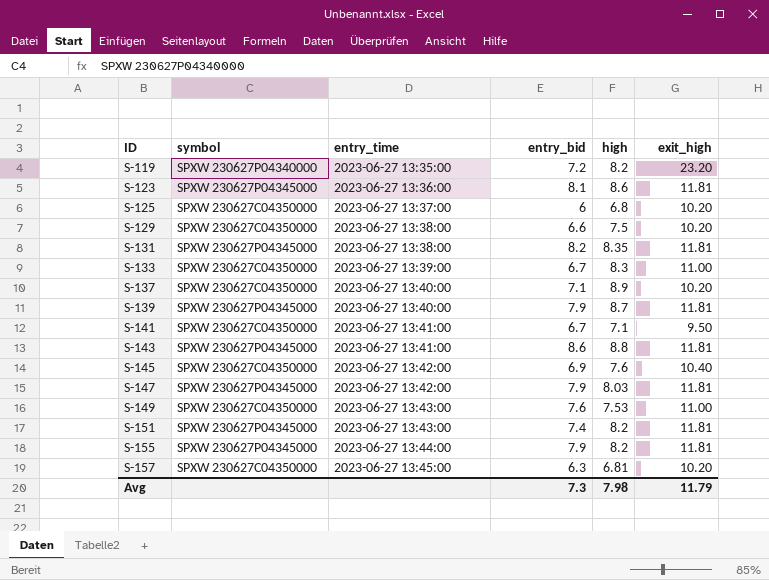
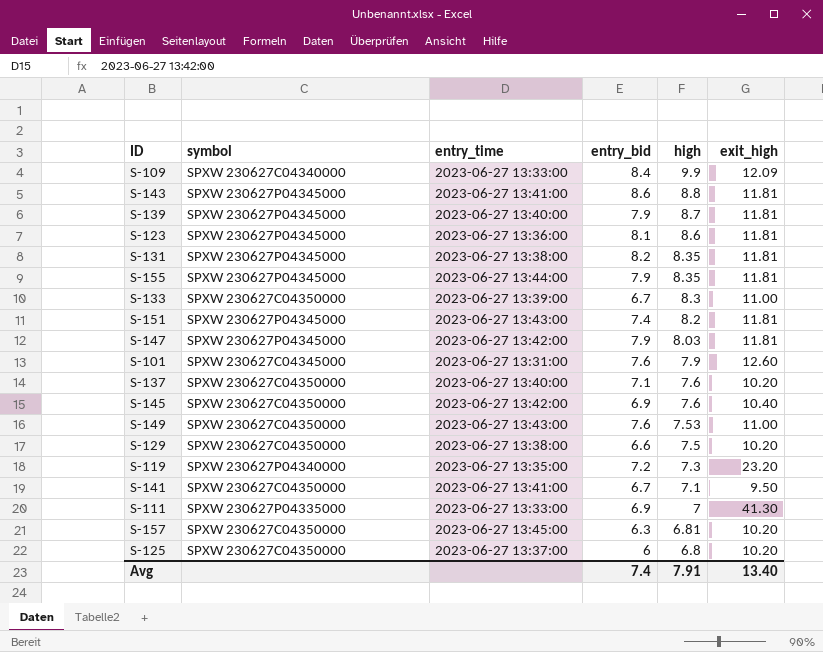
row order: ID ascending -> high descending
row S-109: none -> SPXW 230627C04340000 | 2023-06-27 13:33:00 | 8.4 | 9.9 | 12.09
S-155 | high: 8.2 -> 8.35
row S-101: none -> SPXW 230627C04345000 | 2023-06-27 13:31:00 | 7.6 | 7.9 | 12.60
S-137 | high: 8.9 -> 7.6
S-119 | high: 8.2 -> 7.3
row S-111: none -> SPXW 230627P04335000 | 2023-06-27 13:33:00 | 6.9 | 7 | 41.30
Avg | entry_bid: 7.3 -> 7.4
Avg | high: 7.98 -> 7.91
Avg | exit_high: 11.79 -> 13.40

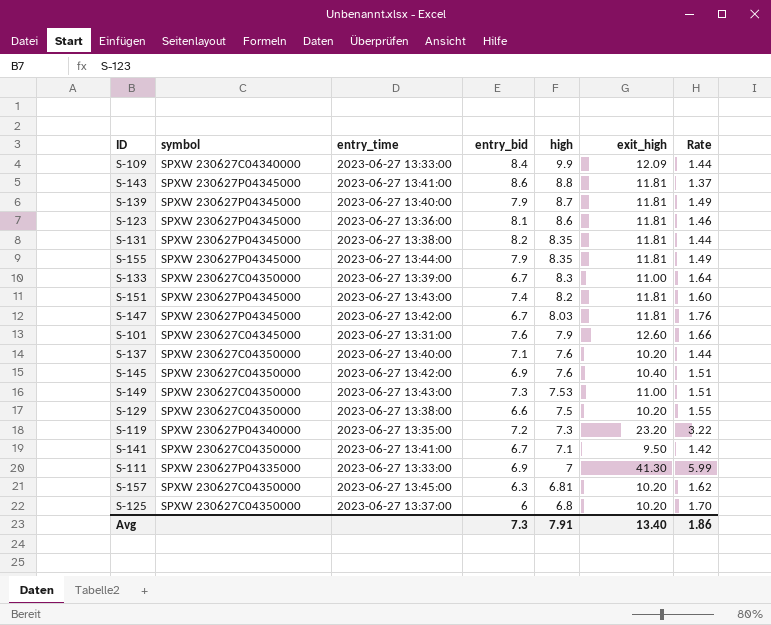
column Rate | formula: none -> [exit_high] / [entry_bid]
S-147 | entry_bid: 7.9 -> 6.7
S-149 | entry_bid: 7.6 -> 7.3
Avg | entry_bid: 7.4 -> 7.3

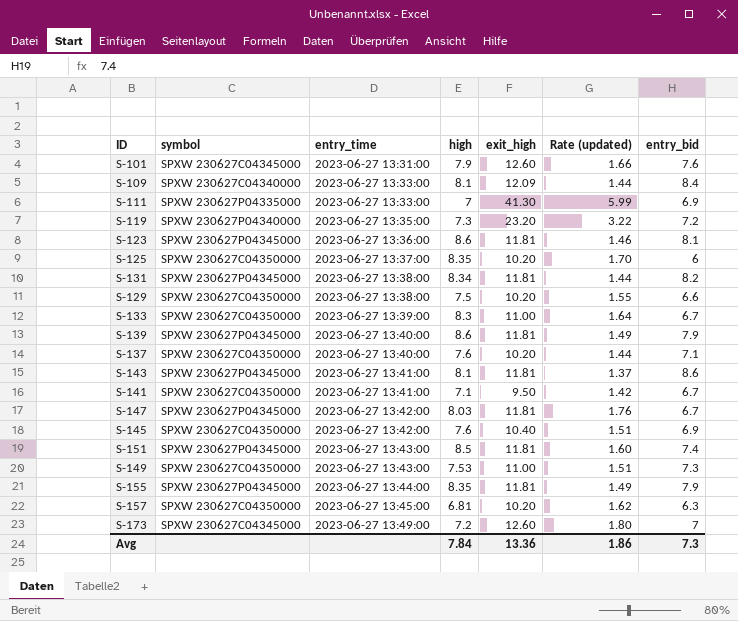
row order: high descending -> entry_time ascending
column name: Rate -> Rate (updated)
column entry_bid | position: 4 -> 7
S-109 | high: 9.9 -> 8.1
S-125 | high: 6.8 -> 8.35
S-131 | high: 8.35 -> 8.34
S-139 | high: 8.7 -> 8.6
S-143 | high: 8.8 -> 8.1
S-151 | high: 8.2 -> 8.5
row S-173: none -> SPXW 230627C04345000 | 2023-06-27 13:49:00 | 7.2 | 12.60 | 1.80 | 7
Avg | high: 7.91 -> 7.84
Avg | exit_high: 13.40 -> 13.36

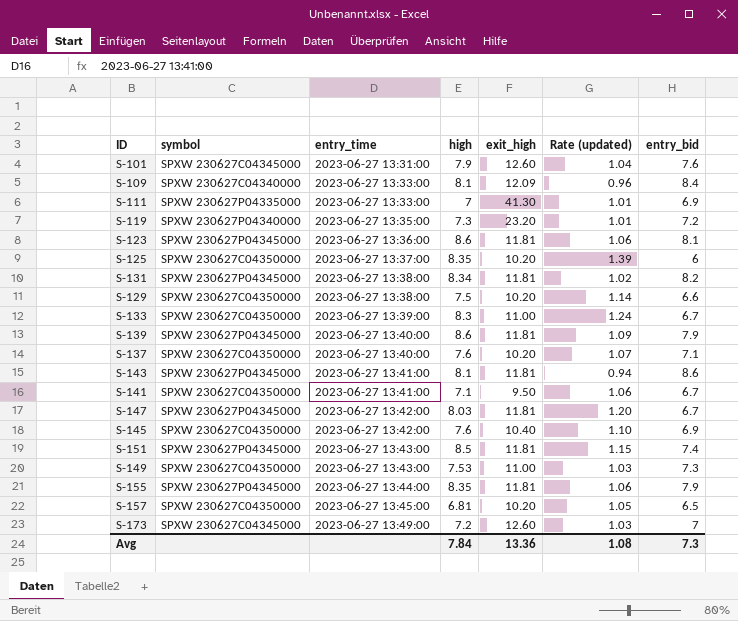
column Rate (updated) | formula: [exit_high] / [entry_bid] -> [high] / [entry_bid]
S-157 | entry_bid: 6.3 -> 6.5
Avg | Rate (updated): 1.86 -> 1.08

